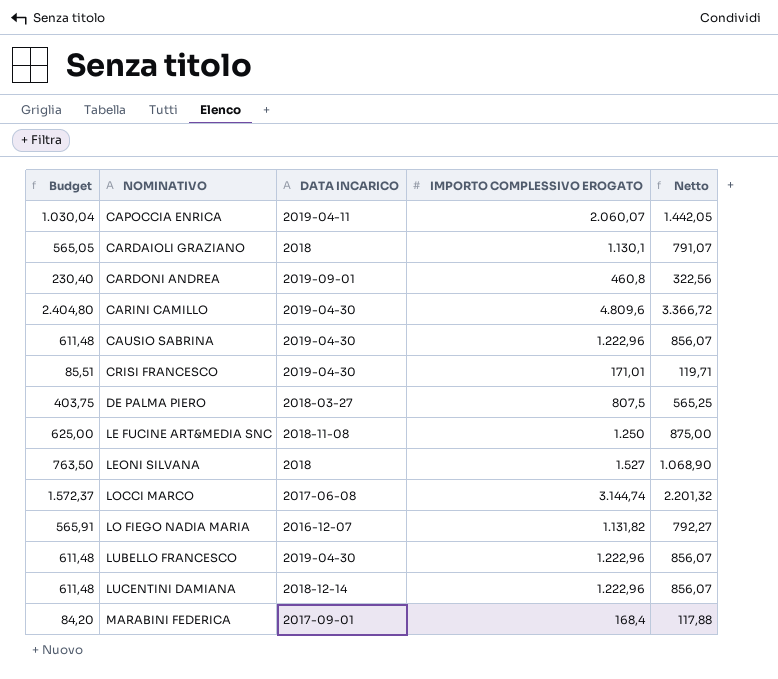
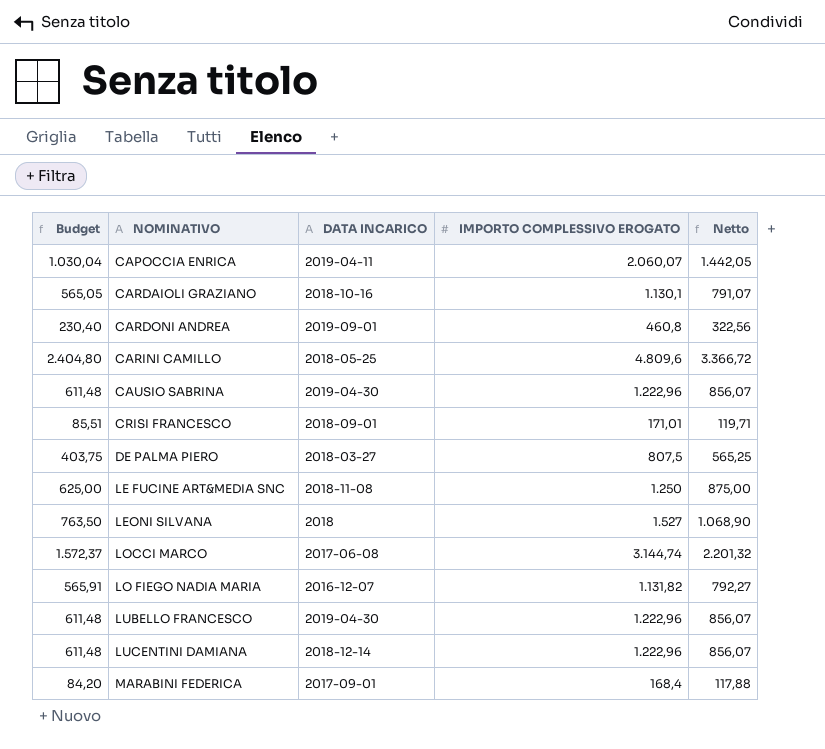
CARDAIOLI GRAZIANO | DATA INCARICO: 2018 -> 2018-10-16
CARINI CAMILLO | DATA INCARICO: 2019-04-30 -> 2018-05-25
CRISI FRANCESCO | DATA INCARICO: 2019-04-30 -> 2018-09-01

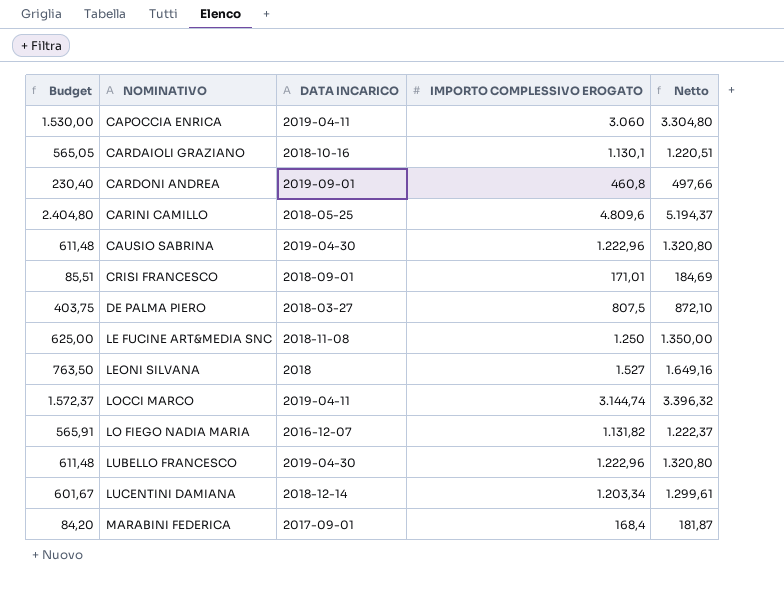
column Netto | formula: [IMPORTO COMPLESSIVO EROGATO] * 0,7 -> [IMPORTO COMPLESSIVO EROGATO] * 1,08
CAPOCCIA ENRICA | Budget: 1.030,04 -> 1.530,00
CAPOCCIA ENRICA | IMPORTO COMPLESSIVO EROGATO: 2.060,07 -> 3.060
LOCCI MARCO | DATA INCARICO: 2017-06-08 -> 2019-04-11
LUCENTINI DAMIANA | Budget: 611,48 -> 601,67
LUCENTINI DAMIANA | IMPORTO COMPLESSIVO EROGATO: 1.222,96 -> 1.203,34

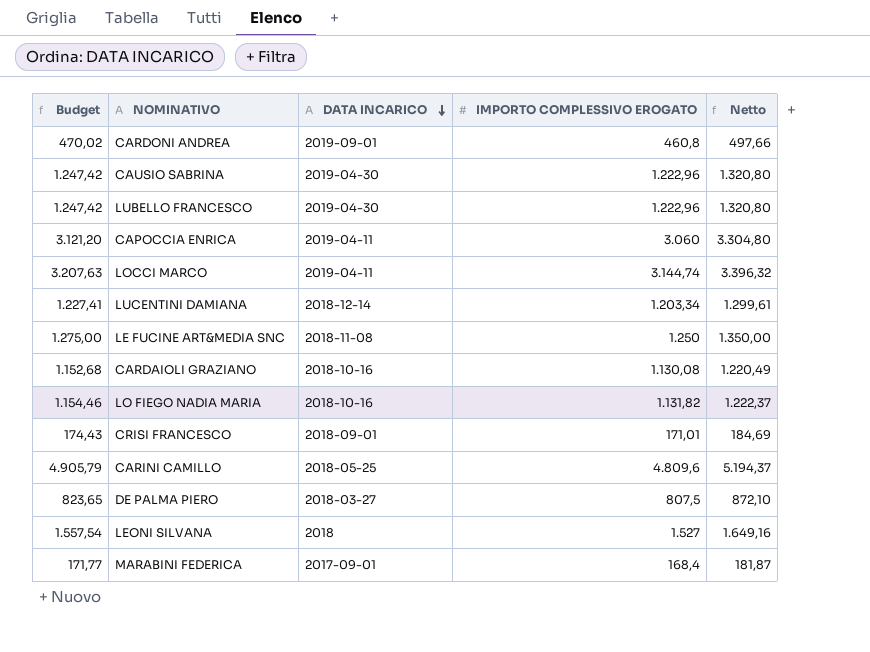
row order: none -> DATA INCARICO descending
column Budget | formula: [IMPORTO COMPLESSIVO EROGATO] * 0,5 -> [IMPORTO COMPLESSIVO EROGATO] * 1,02
CARDAIOLI GRAZIANO | IMPORTO COMPLESSIVO EROGATO: 1.130,1 -> 1.130,08
CARDAIOLI GRAZIANO | Netto: 1.220,51 -> 1.220,49
LO FIEGO NADIA MARIA | DATA INCARICO: 2016-12-07 -> 2018-10-16

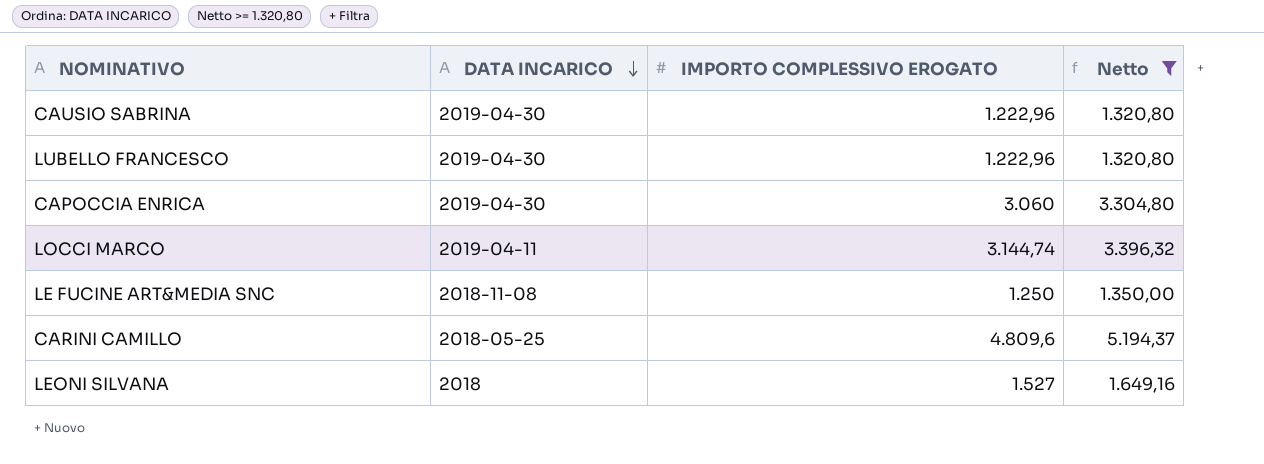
filter: none -> Netto >= 1.320,80
column Budget | formula: [IMPORTO COMPLESSIVO EROGATO] * 1,02 -> none
CAPOCCIA ENRICA | DATA INCARICO: 2019-04-11 -> 2019-04-30

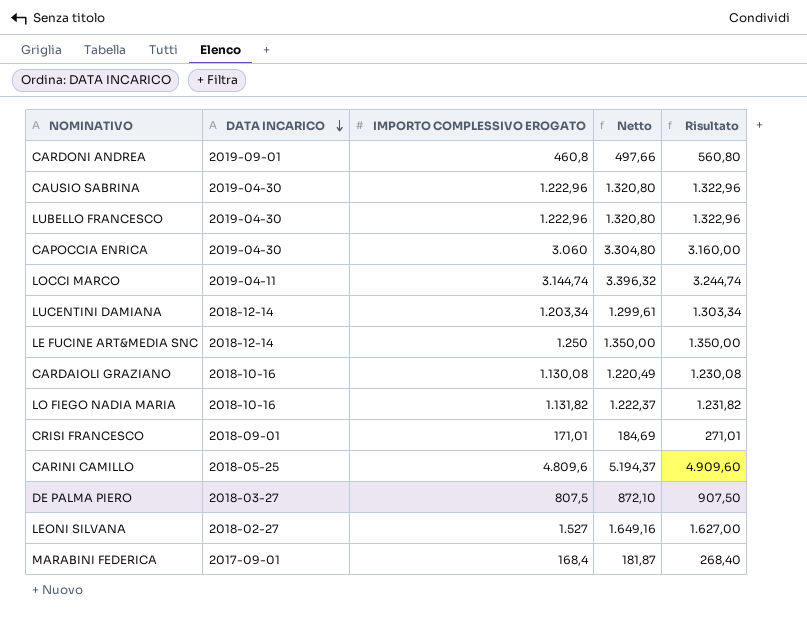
filter: Netto >= 1.320,80 -> none
column Risultato | formula: none -> [IMPORTO COMPLESSIVO EROGATO] + 100
LE FUCINE ART&MEDIA SNC | DATA INCARICO: 2018-11-08 -> 2018-12-14
LEONI SILVANA | DATA INCARICO: 2018 -> 2018-02-27

